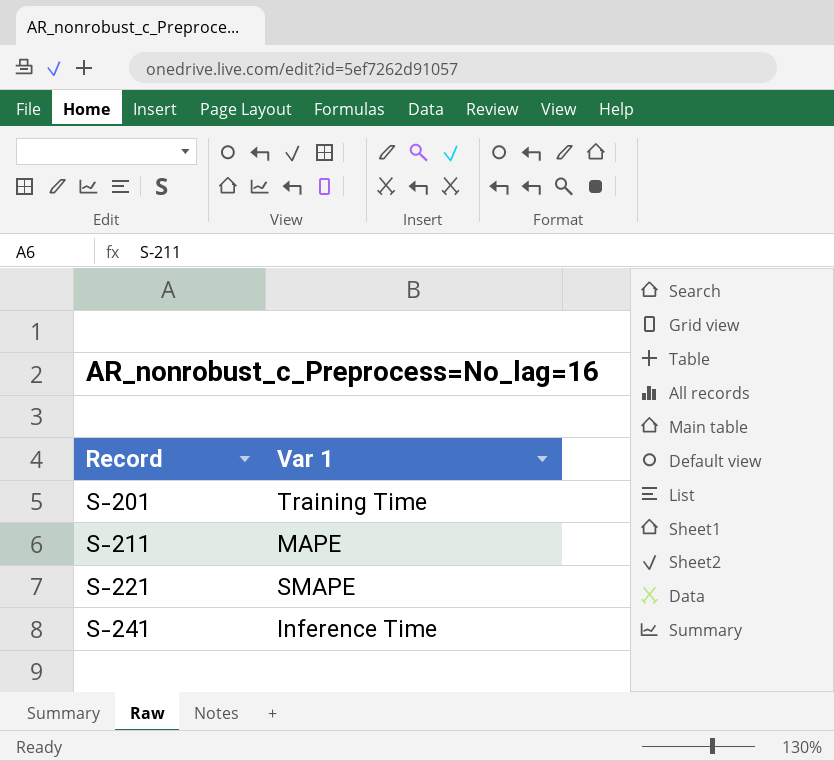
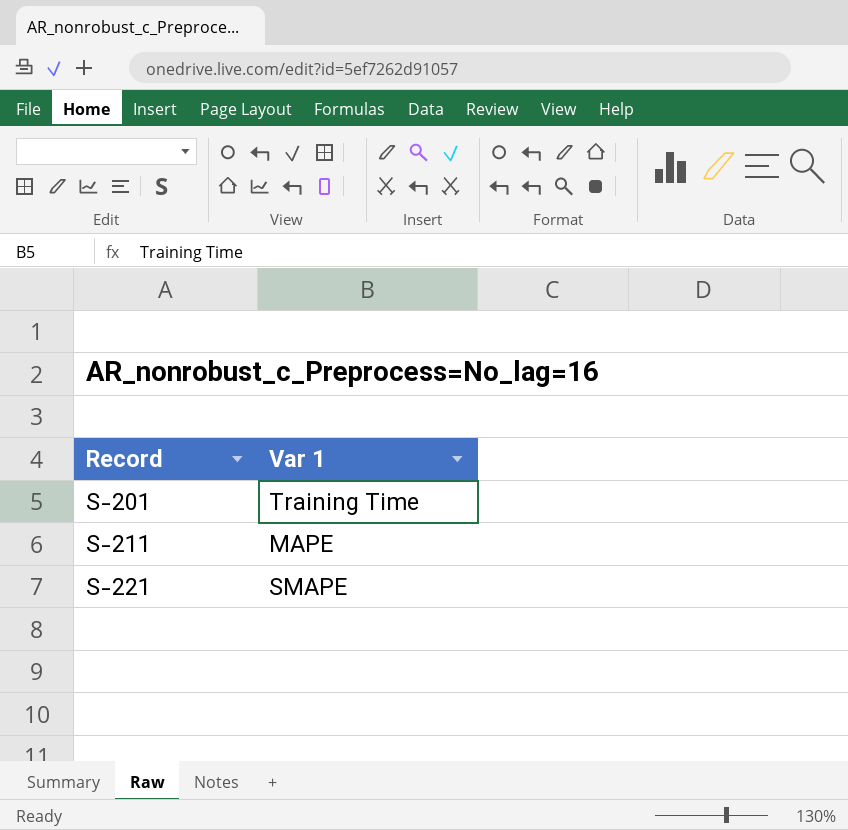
row S-241: Inference Time -> none

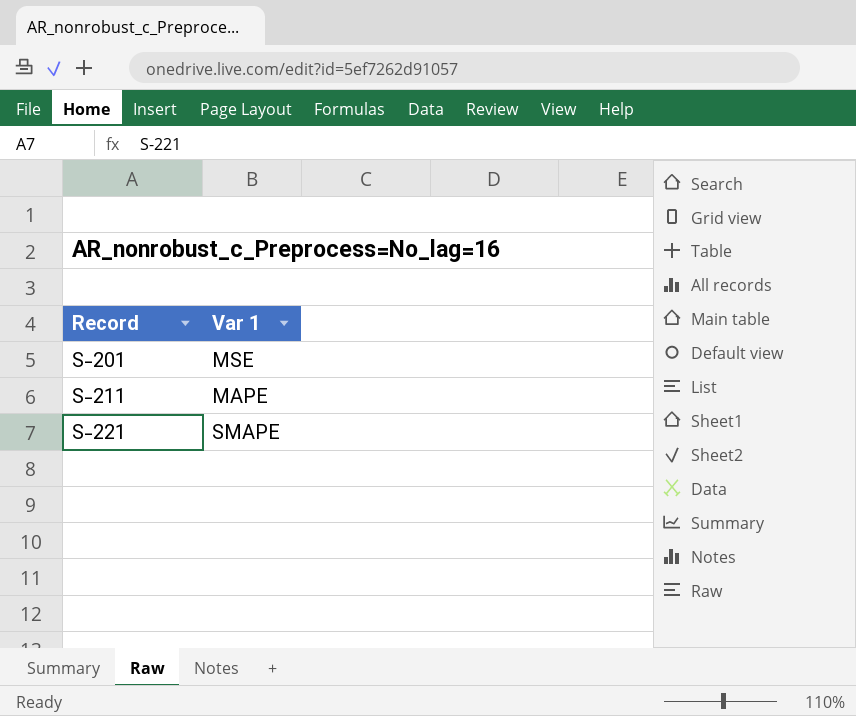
S-201 | Var 1: Training Time -> MSE

